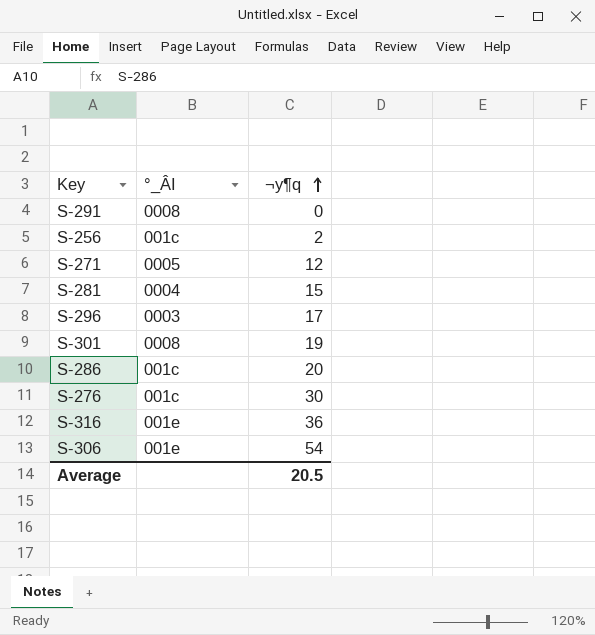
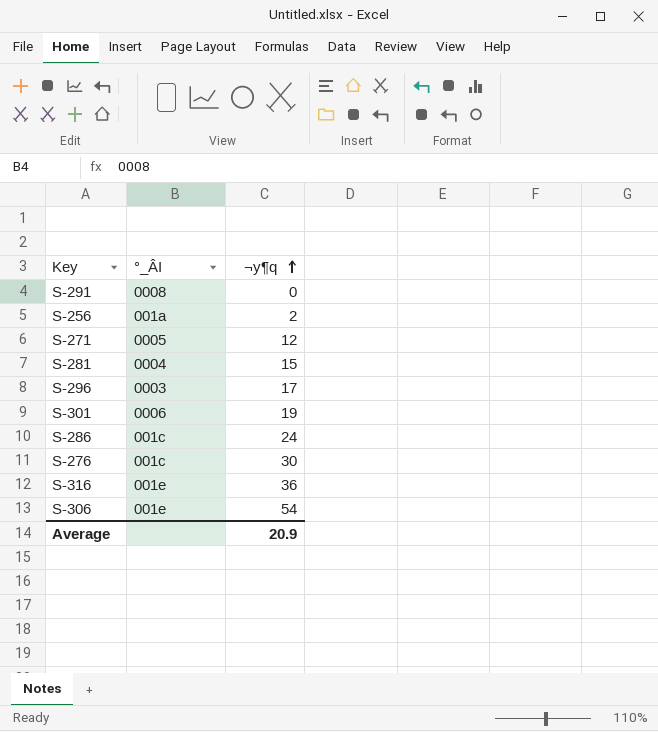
S-256 | °_ÂI: 001c -> 001a
S-301 | °_ÂI: 0008 -> 0006
S-286 | ¬y¶q: 20 -> 24
Average | ¬y¶q: 20.5 -> 20.9

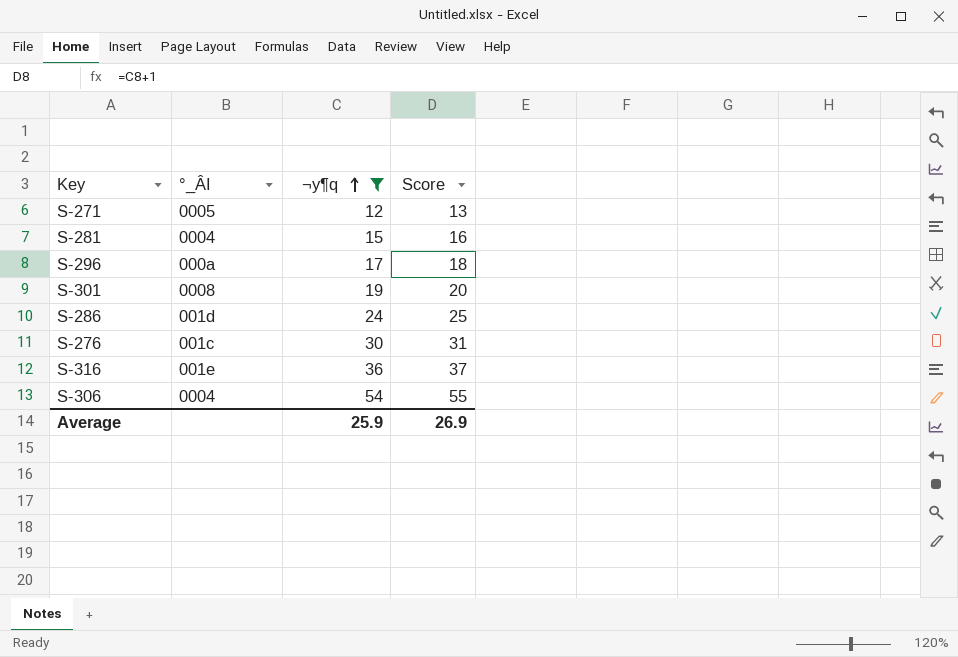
filter: none -> ¬y¶q >= 12
column Score | formula: none -> [¬y¶q] + 1
S-296 | °_ÂI: 0003 -> 000a
S-301 | °_ÂI: 0006 -> 0008
S-286 | °_ÂI: 001c -> 001d
S-306 | °_ÂI: 001e -> 0004
Average | ¬y¶q: 20.9 -> 25.9

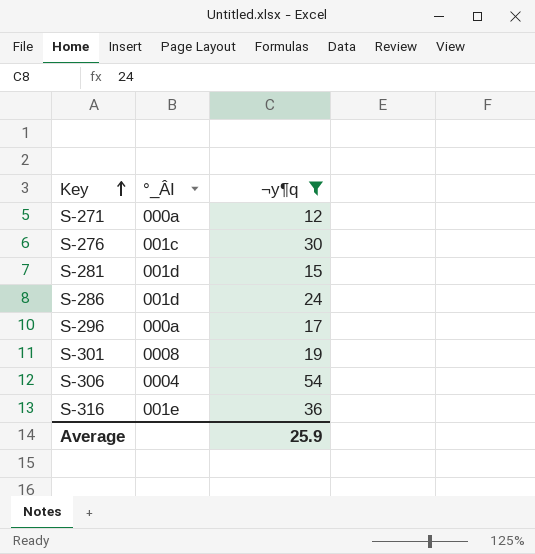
row order: ¬y¶q ascending -> Key ascending
column Score | formula: [¬y¶q] + 1 -> none
S-271 | °_ÂI: 0005 -> 000a
S-281 | °_ÂI: 0004 -> 001d

